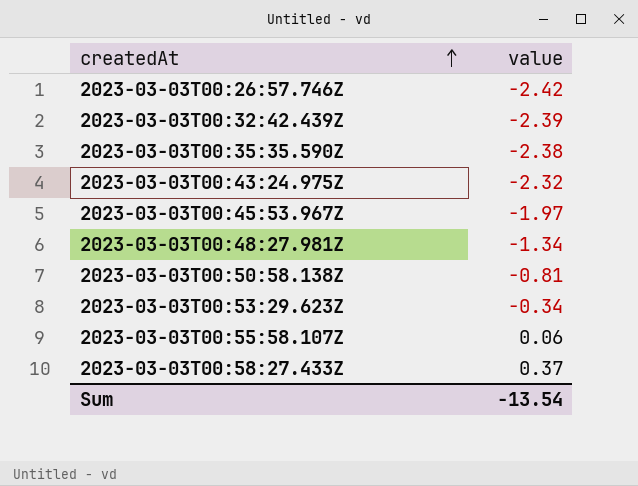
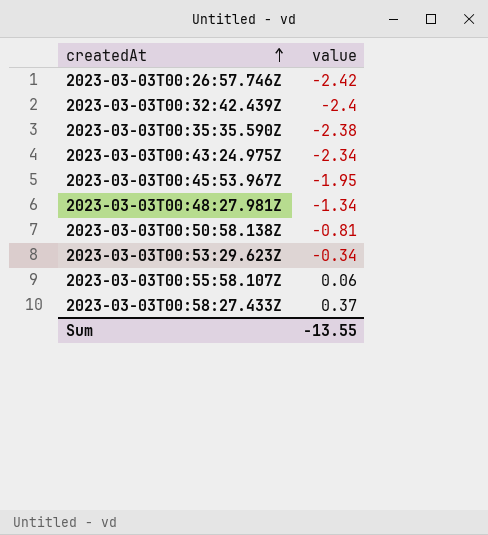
2023-03-03T00:32:42.439Z | value: -2.39 -> -2.4
2023-03-03T00:43:24.975Z | value: -2.32 -> -2.34
2023-03-03T00:45:53.967Z | value: -1.97 -> -1.95
Sum | value: -13.54 -> -13.55

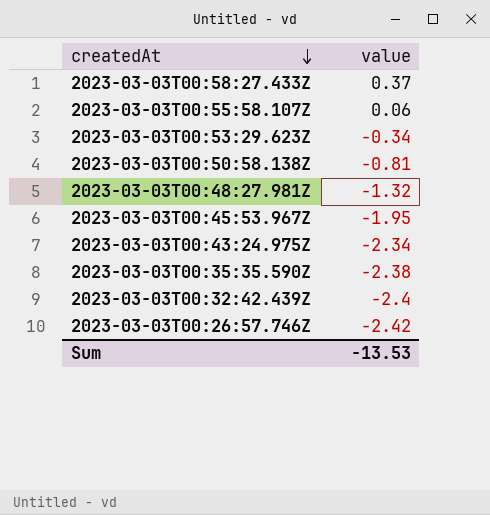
row order: createdAt ascending -> createdAt descending
2023-03-03T00:48:27.981Z | value: -1.34 -> -1.32
Sum | value: -13.55 -> -13.53

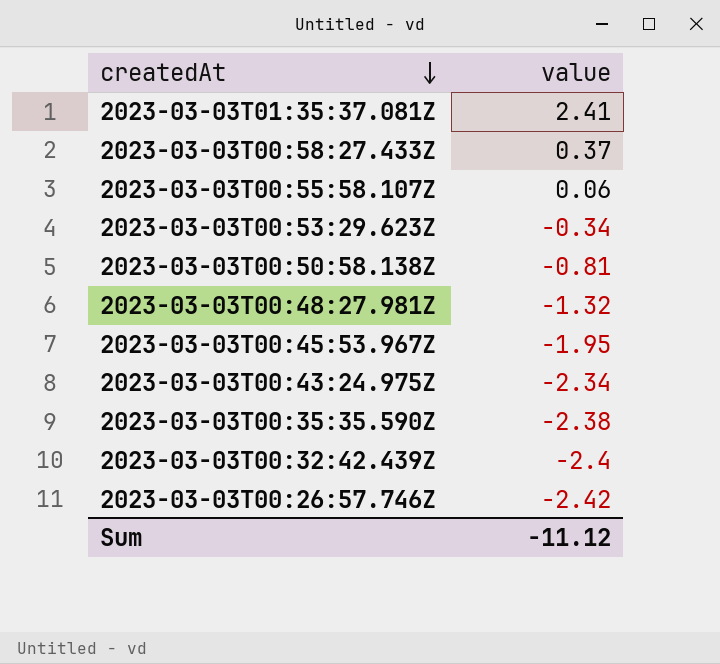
row 2023-03-03T01:35:37.081Z: none -> 2.41
Sum | value: -13.53 -> -11.12

